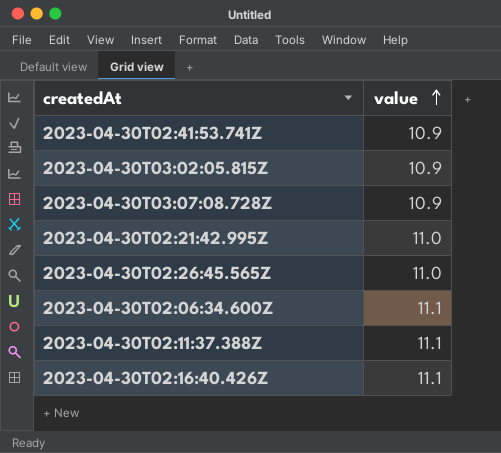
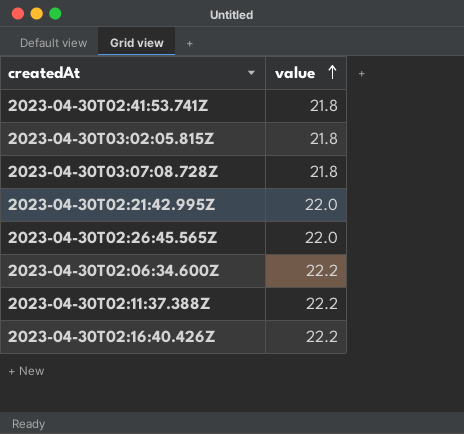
2023-04-30T02:41:53.741Z | value: 10.9 -> 21.8
2023-04-30T03:02:05.815Z | value: 10.9 -> 21.8
2023-04-30T03:07:08.728Z | value: 10.9 -> 21.8
2023-04-30T02:21:42.995Z | value: 11.0 -> 22.0
2023-04-30T02:26:45.565Z | value: 11.0 -> 22.0
2023-04-30T02:06:34.600Z | value: 11.1 -> 22.2
2023-04-30T02:11:37.388Z | value: 11.1 -> 22.2
2023-04-30T02:16:40.426Z | value: 11.1 -> 22.2

